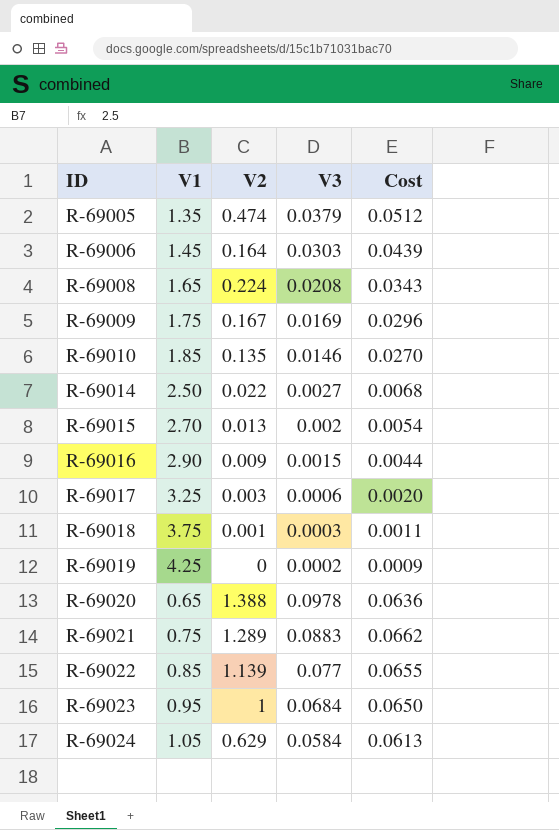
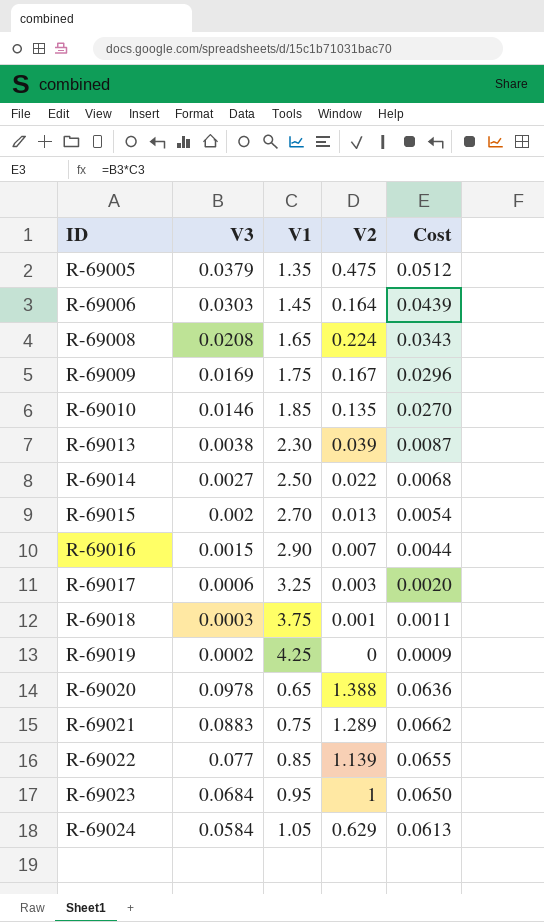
column V3 | position: 4 -> 2
R-69005 | V2: 0.474 -> 0.475
row R-69013: none -> 0.0038 | 2.30 | 0.039 | 0.0087
R-69016 | V2: 0.009 -> 0.007

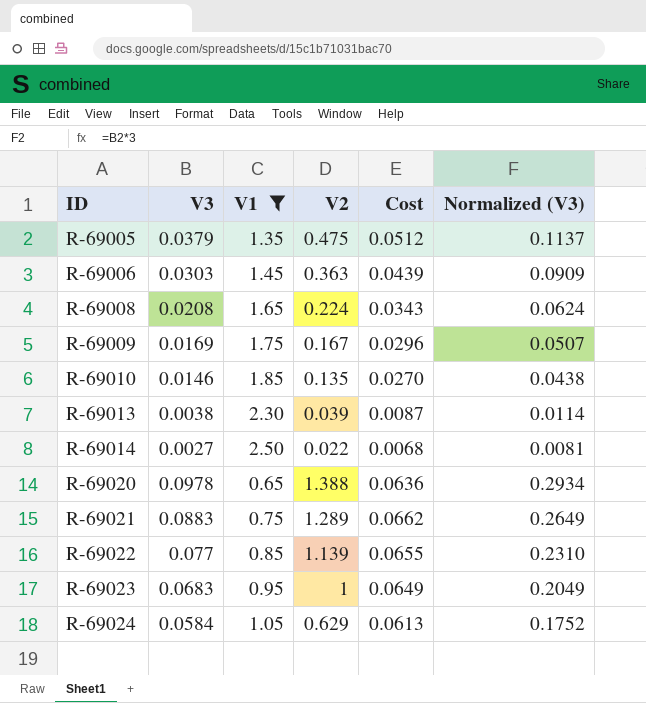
filter: none -> V1 <= 2.50
column Normalized (V3) | formula: none -> [V3] * 3
R-69006 | V2: 0.164 -> 0.363
R-69023 | V3: 0.0684 -> 0.0683
R-69023 | Cost: 0.0650 -> 0.0649

